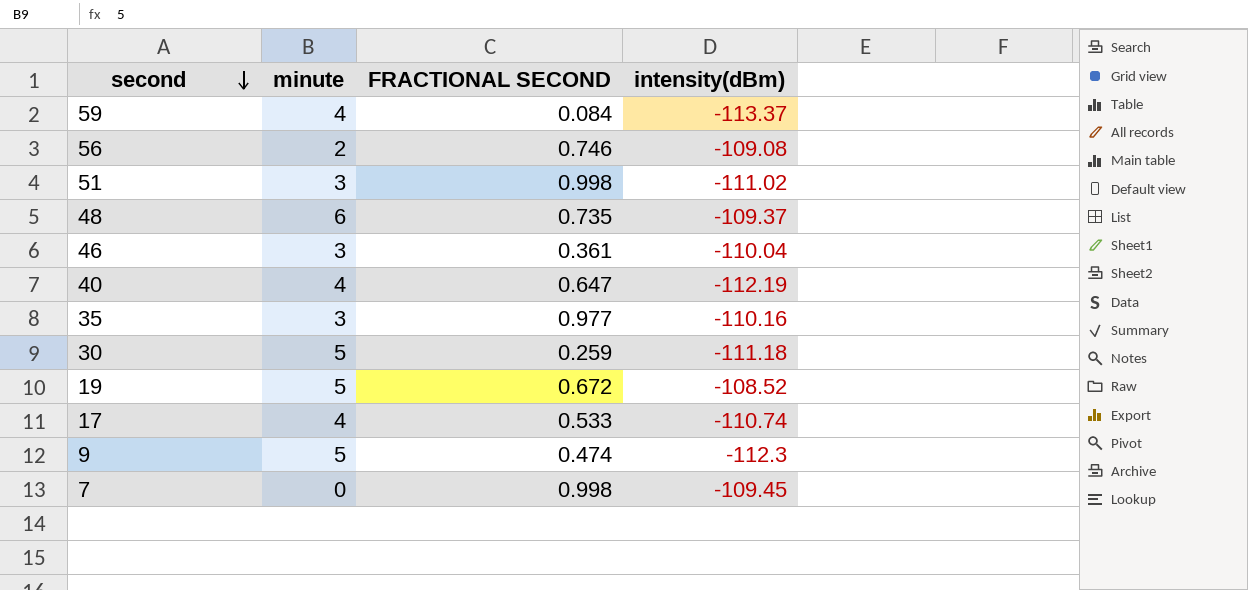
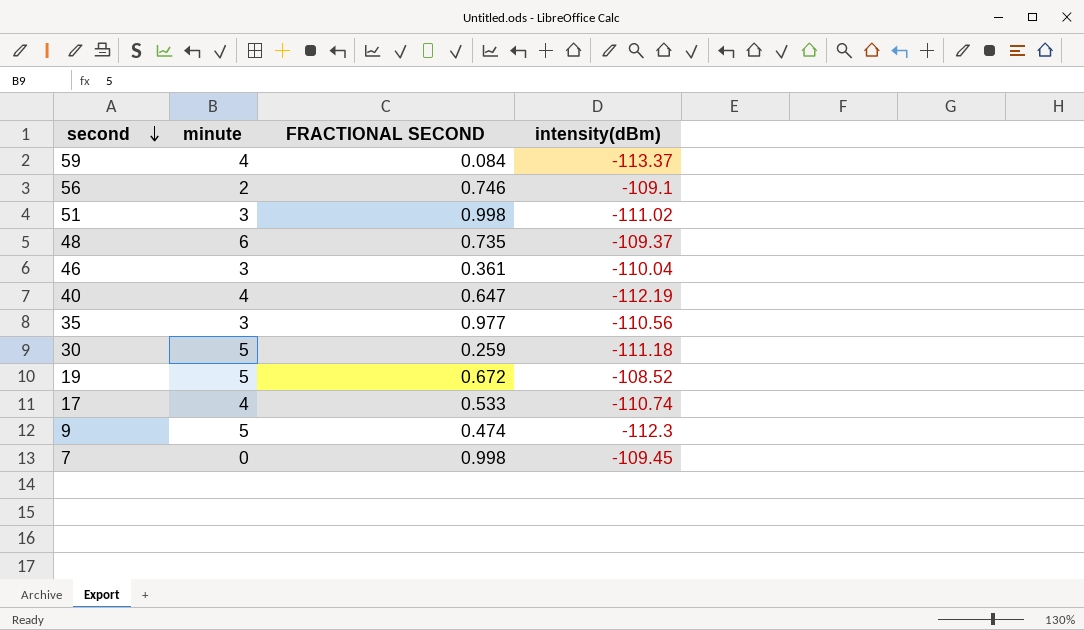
56 | intensity(dBm): -109.08 -> -109.1
35 | intensity(dBm): -110.16 -> -110.56

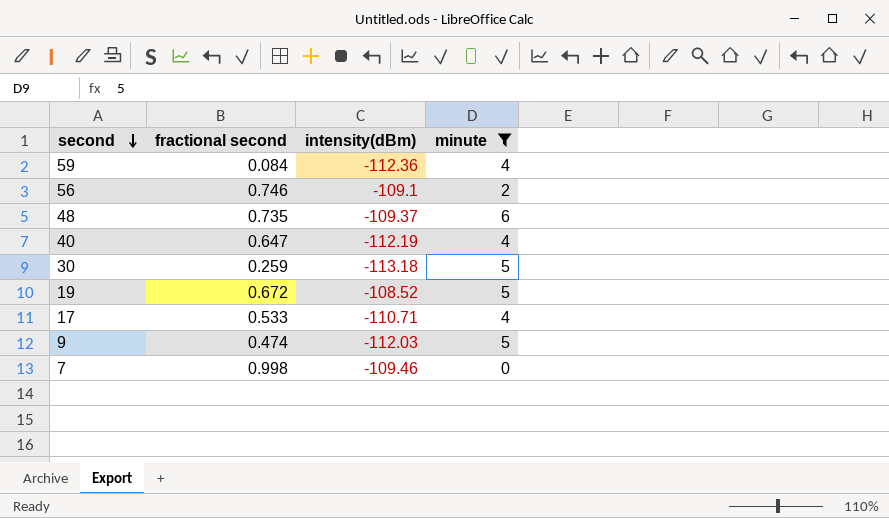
filter: none -> minute != 3
column name: FRACTIONAL SECOND -> fractional second
column minute | position: 2 -> 4
59 | intensity(dBm): -113.37 -> -112.36
30 | intensity(dBm): -111.18 -> -113.18
17 | intensity(dBm): -110.74 -> -110.71
9 | intensity(dBm): -112.3 -> -112.03
7 | intensity(dBm): -109.45 -> -109.46

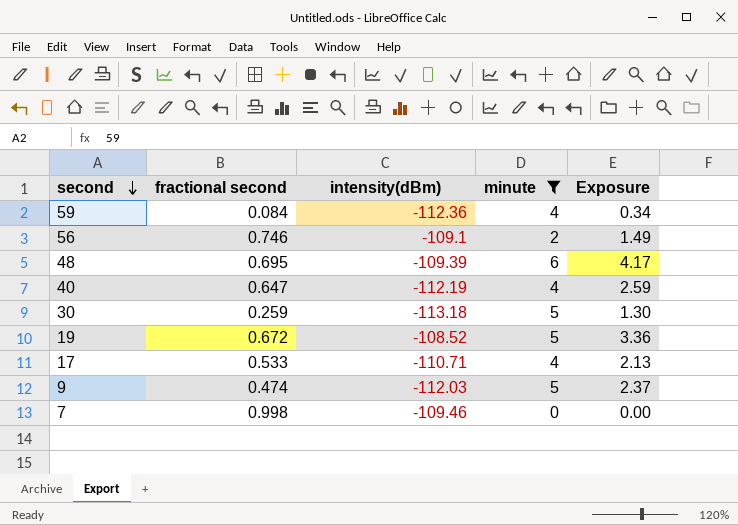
column Exposure | formula: none -> [fractional second] * [minute]
48 | fractional second: 0.735 -> 0.695
48 | intensity(dBm): -109.37 -> -109.39

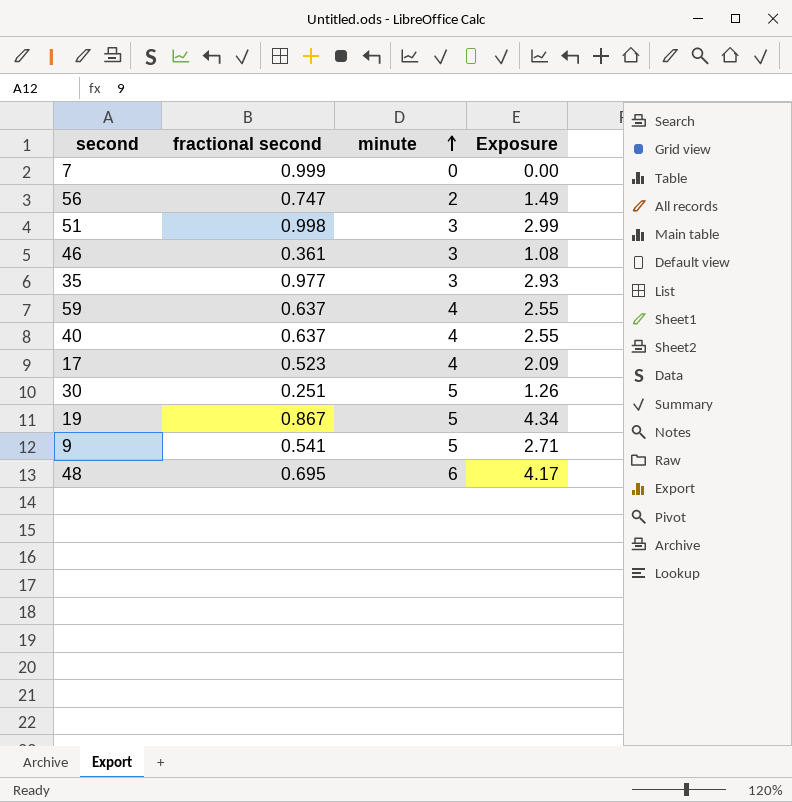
filter: minute != 3 -> none
row order: second descending -> minute ascending
column intensity(dBm) | position: 3 -> none
7 | fractional second: 0.998 -> 0.999
56 | fractional second: 0.746 -> 0.747
59 | fractional second: 0.084 -> 0.637
59 | Exposure: 0.34 -> 2.55
40 | fractional second: 0.647 -> 0.637
40 | Exposure: 2.59 -> 2.55
17 | fractional second: 0.533 -> 0.523
17 | Exposure: 2.13 -> 2.09
30 | fractional second: 0.259 -> 0.251
30 | Exposure: 1.30 -> 1.26
19 | fractional second: 0.672 -> 0.867
19 | Exposure: 3.36 -> 4.34
9 | fractional second: 0.474 -> 0.541
9 | Exposure: 2.37 -> 2.71

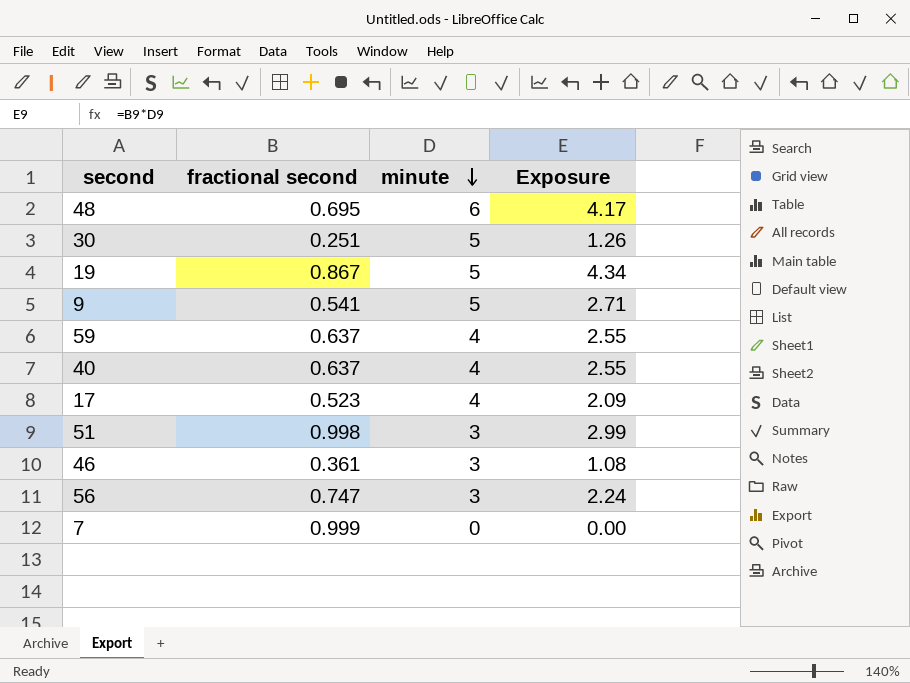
row order: minute ascending -> minute descending
row 35: 0.977 | 3 | 2.93 -> none
56 | minute: 2 -> 3
56 | Exposure: 1.49 -> 2.24

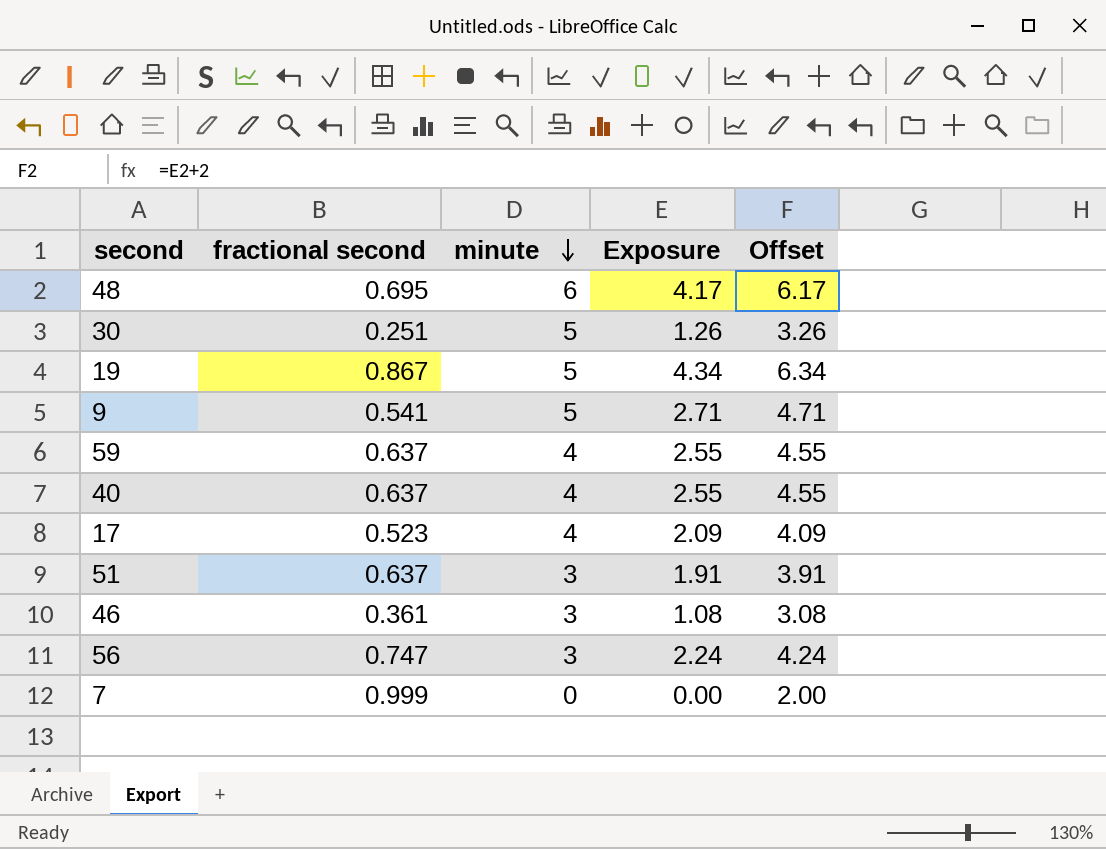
column Offset | formula: none -> [Exposure] + 2
51 | fractional second: 0.998 -> 0.637
51 | Exposure: 2.99 -> 1.91

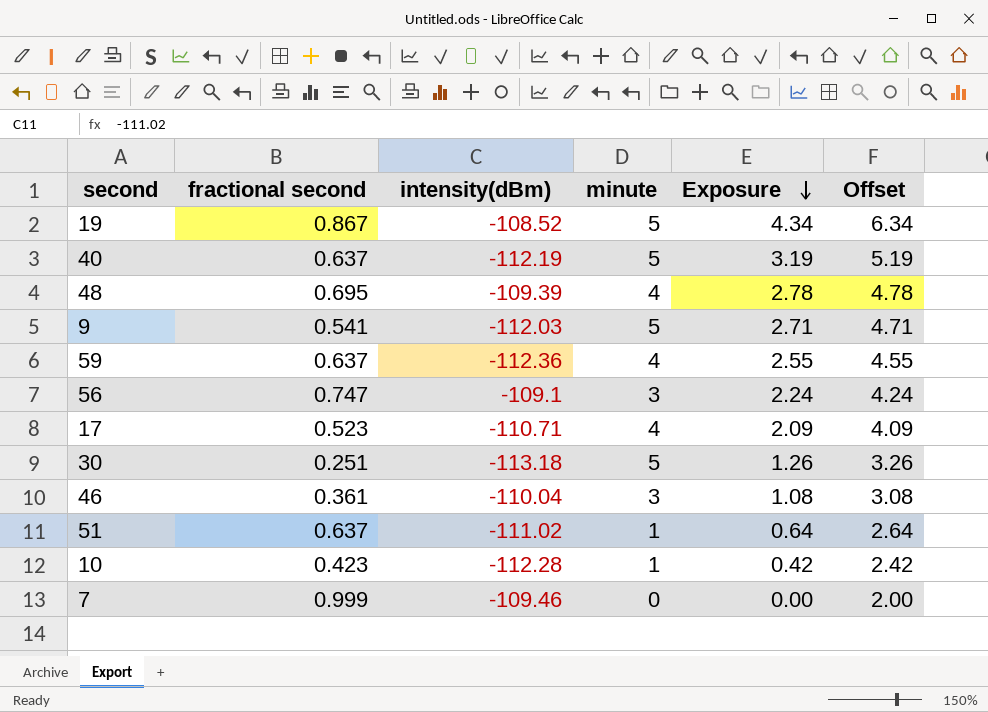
row order: minute descending -> Exposure descending
column intensity(dBm) | position: none -> 3
40 | minute: 4 -> 5
40 | Exposure: 2.55 -> 3.19
40 | Offset: 4.55 -> 5.19
48 | minute: 6 -> 4
48 | Exposure: 4.17 -> 2.78
48 | Offset: 6.17 -> 4.78
51 | minute: 3 -> 1
51 | Exposure: 1.91 -> 0.64
51 | Offset: 3.91 -> 2.64
row 10: none -> 0.423 | -112.28 | 1 | 0.42 | 2.42

